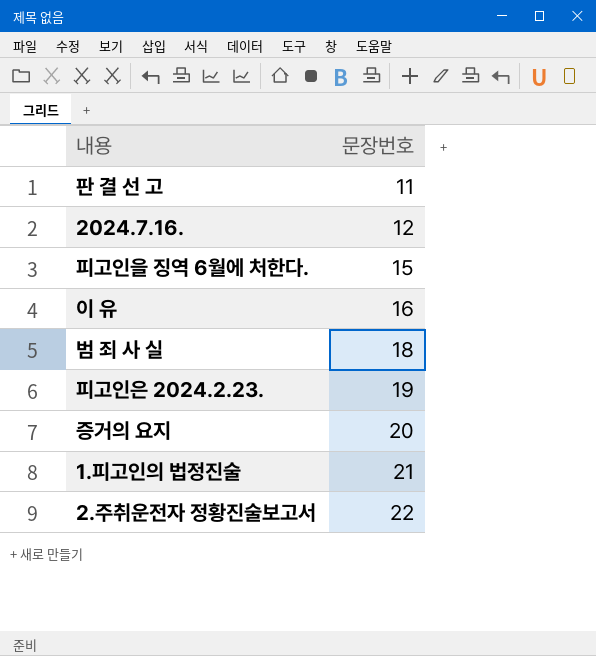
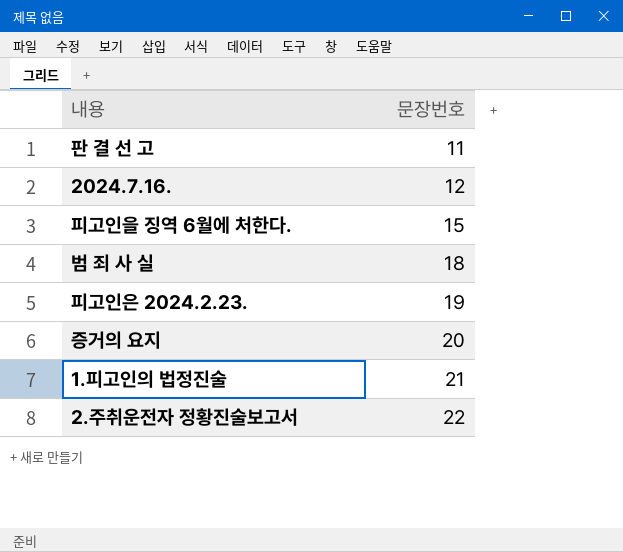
row 이 유: 16 -> none

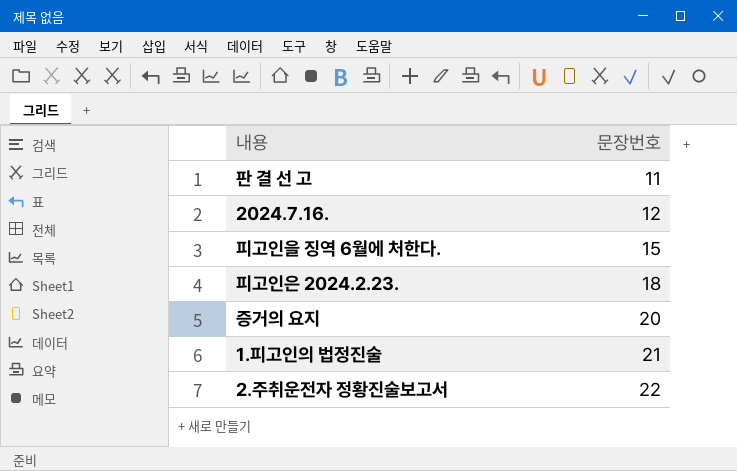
row 범 죄 사 실: 18 -> none
피고인은 2024.2.23. | 문장번호: 19 -> 18

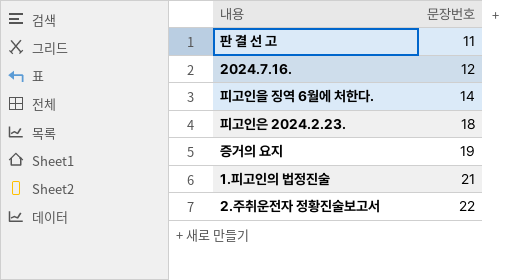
피고인을 징역 6월에 처한다. | 문장번호: 15 -> 14
증거의 요지 | 문장번호: 20 -> 19

